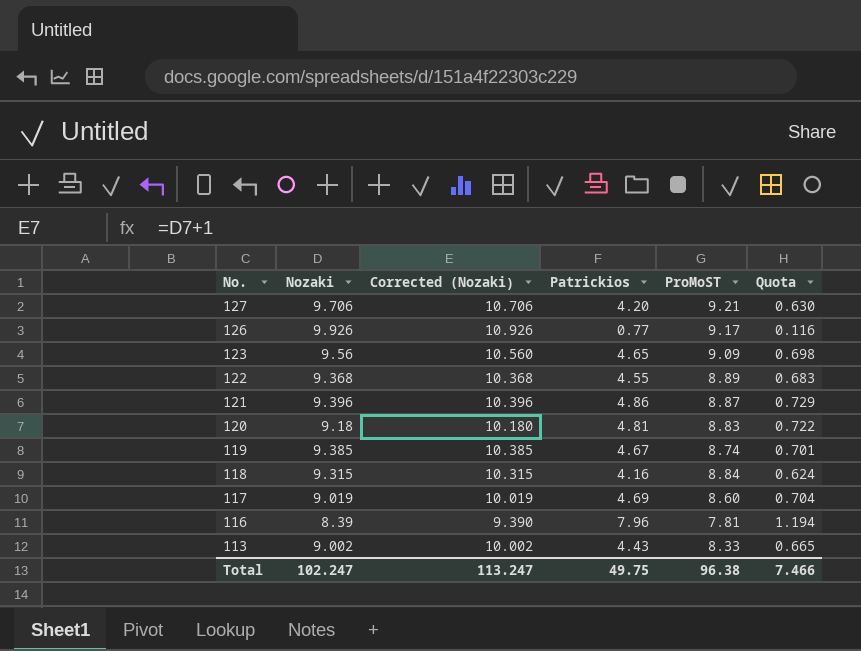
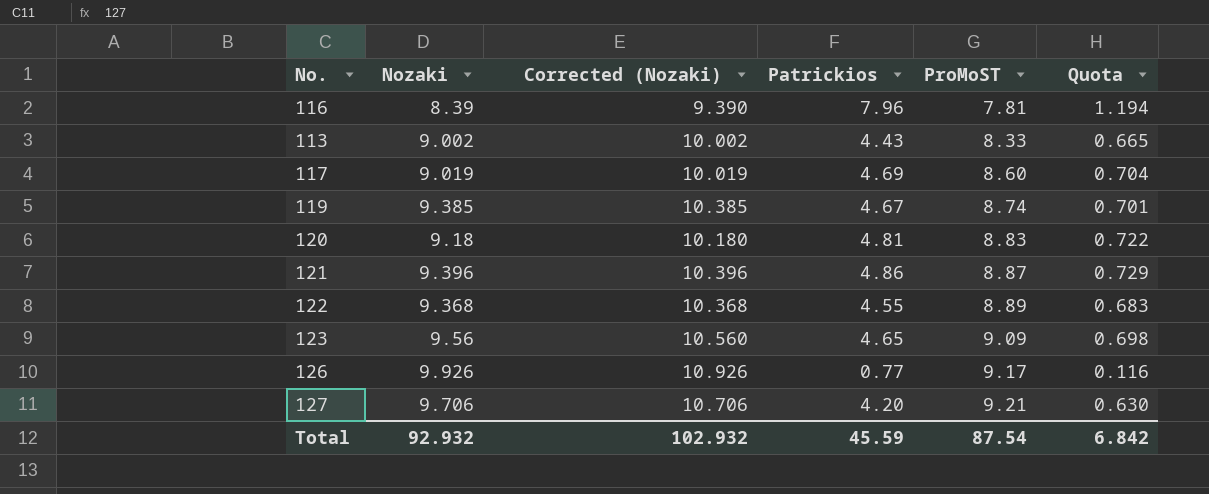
row order: No. descending -> ProMoST ascending
row 118: 9.315 | 10.315 | 4.16 | 8.84 | 0.624 -> none
Total | Nozaki: 102.247 -> 92.932
Total | Corrected (Nozaki): 113.247 -> 102.932
Total | Patrickios: 49.75 -> 45.59
Total | ProMoST: 96.38 -> 87.54
Total | Quota: 7.466 -> 6.842

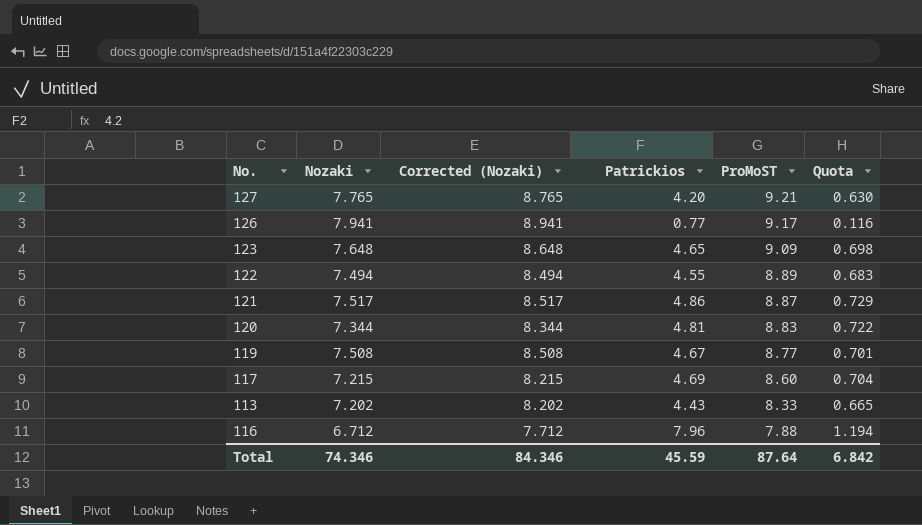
row order: ProMoST ascending -> ProMoST descending
127 | Nozaki: 9.706 -> 7.765
127 | Corrected (Nozaki): 10.706 -> 8.765
126 | Nozaki: 9.926 -> 7.941
126 | Corrected (Nozaki): 10.926 -> 8.941
123 | Nozaki: 9.56 -> 7.648
123 | Corrected (Nozaki): 10.560 -> 8.648
122 | Nozaki: 9.368 -> 7.494
122 | Corrected (Nozaki): 10.368 -> 8.494
121 | Nozaki: 9.396 -> 7.517
121 | Corrected (Nozaki): 10.396 -> 8.517
120 | Nozaki: 9.18 -> 7.344
120 | Corrected (Nozaki): 10.180 -> 8.344
119 | Nozaki: 9.385 -> 7.508
119 | Corrected (Nozaki): 10.385 -> 8.508
119 | ProMoST: 8.74 -> 8.77
117 | Nozaki: 9.019 -> 7.215
117 | Corrected (Nozaki): 10.019 -> 8.215
113 | Nozaki: 9.002 -> 7.202
113 | Corrected (Nozaki): 10.002 -> 8.202
116 | Nozaki: 8.39 -> 6.712
116 | Corrected (Nozaki): 9.390 -> 7.712
116 | ProMoST: 7.81 -> 7.88
Total | Nozaki: 92.932 -> 74.346
Total | Corrected (Nozaki): 102.932 -> 84.346
Total | ProMoST: 87.54 -> 87.64

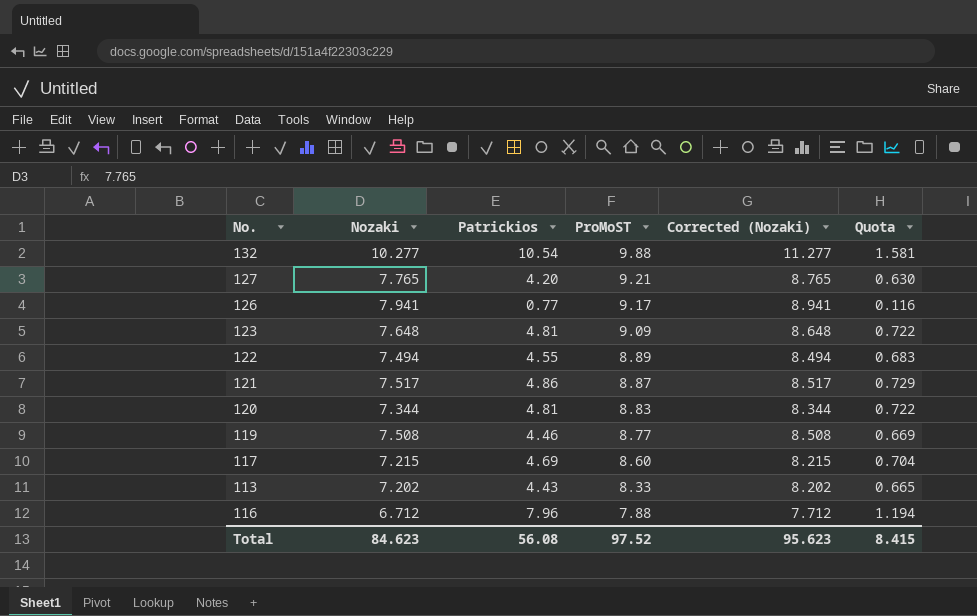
column Corrected (Nozaki) | position: 3 -> 5
row 132: none -> 10.277 | 10.54 | 9.88 | 11.277 | 1.581
123 | Patrickios: 4.65 -> 4.81
123 | Quota: 0.698 -> 0.722
119 | Patrickios: 4.67 -> 4.46
119 | Quota: 0.701 -> 0.669
Total | Nozaki: 74.346 -> 84.623
Total | Patrickios: 45.59 -> 56.08
Total | ProMoST: 87.64 -> 97.52
Total | Corrected (Nozaki): 84.346 -> 95.623
Total | Quota: 6.842 -> 8.415

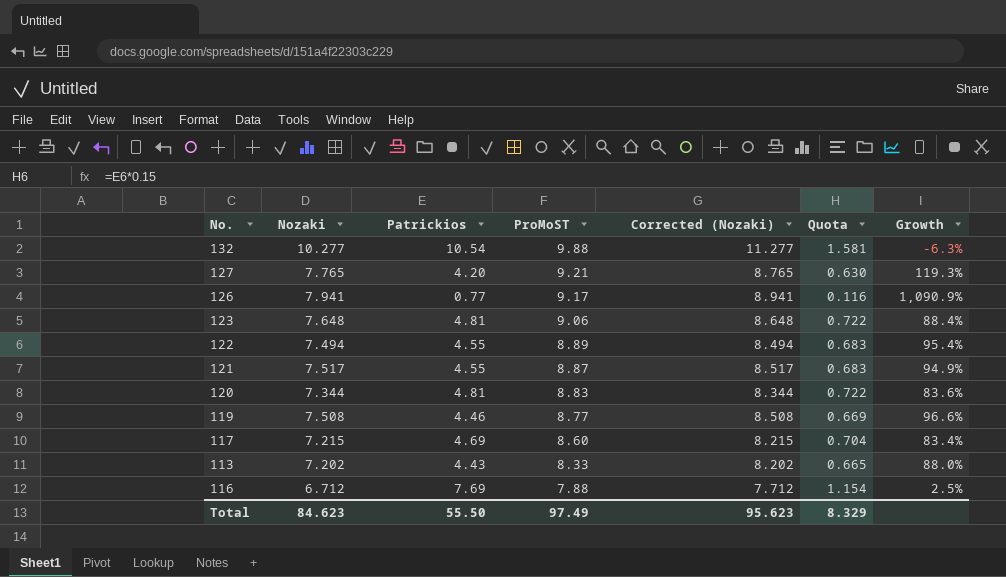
column Growth | formula: none -> ([ProMoST] - [Patrickios]) / [Patrickios]
123 | ProMoST: 9.09 -> 9.06
121 | Patrickios: 4.86 -> 4.55
121 | Quota: 0.729 -> 0.683
116 | Patrickios: 7.96 -> 7.69
116 | Quota: 1.194 -> 1.154
Total | Patrickios: 56.08 -> 55.50
Total | ProMoST: 97.52 -> 97.49
Total | Quota: 8.415 -> 8.329

